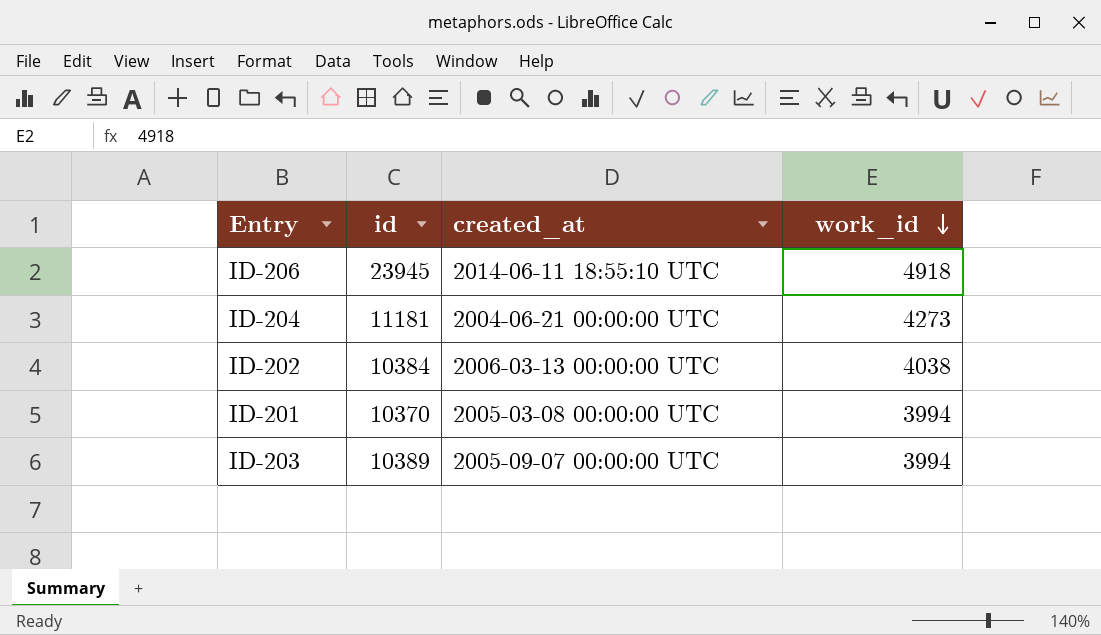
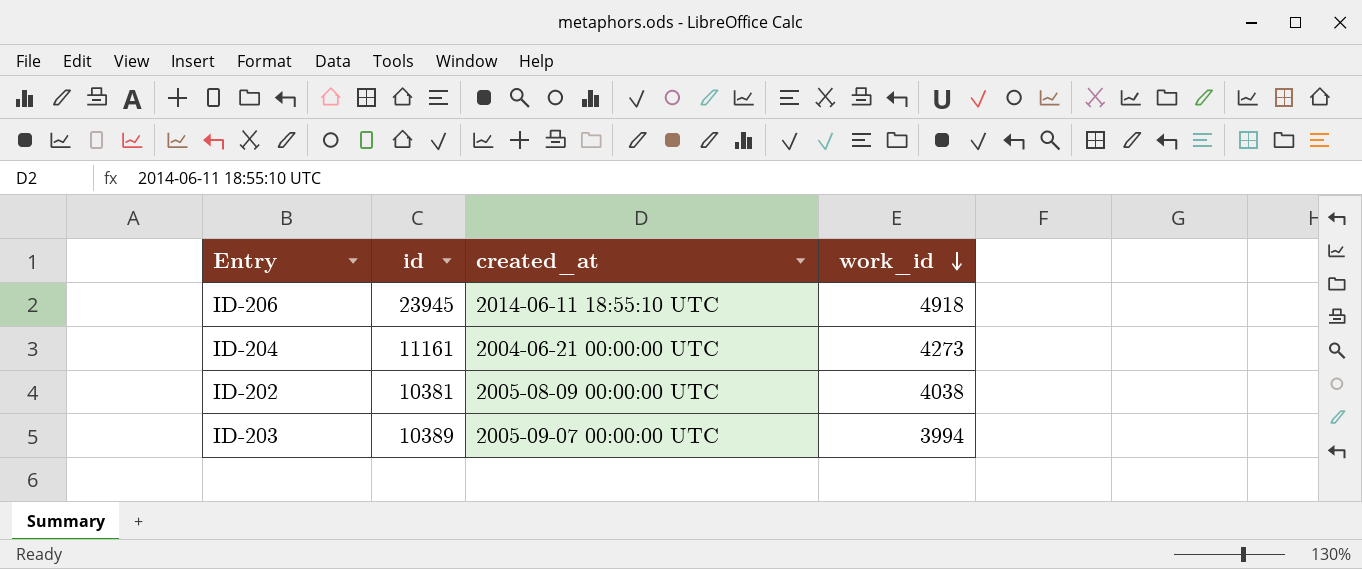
row ID-201: 10370 | 2005-03-08 00:00:00 UTC | 3994 -> none
ID-204 | id: 11181 -> 11161
ID-202 | id: 10384 -> 10381
ID-202 | created_at: 2006-03-13 00:00:00 UTC -> 2005-08-09 00:00:00 UTC

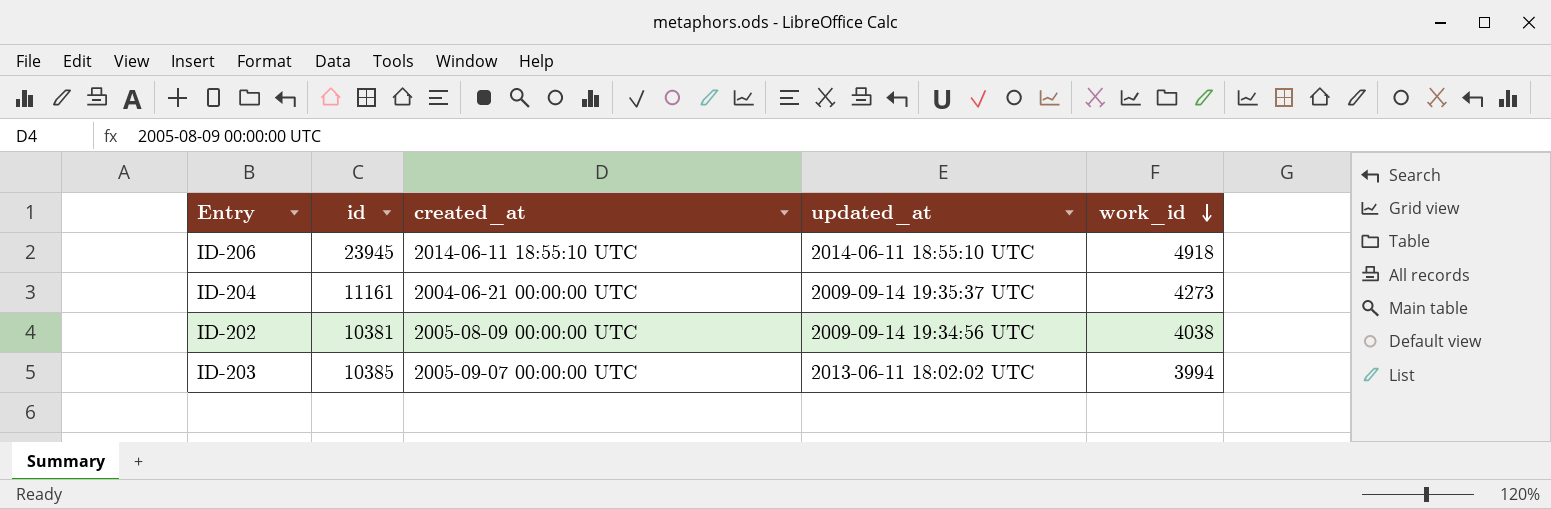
column updated_at | position: none -> 4
ID-203 | id: 10389 -> 10385

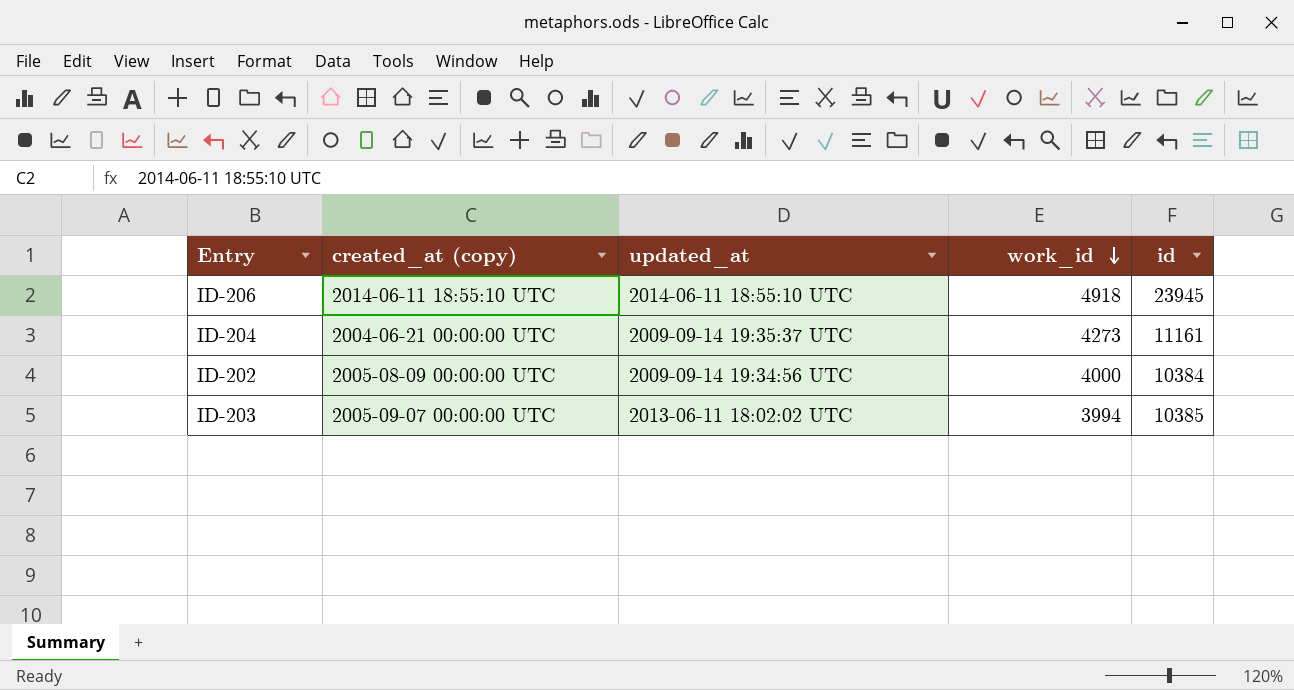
column name: created_at -> created_at (copy)
column id | position: 2 -> 5
ID-202 | work_id: 4038 -> 4000
ID-202 | id: 10381 -> 10384

